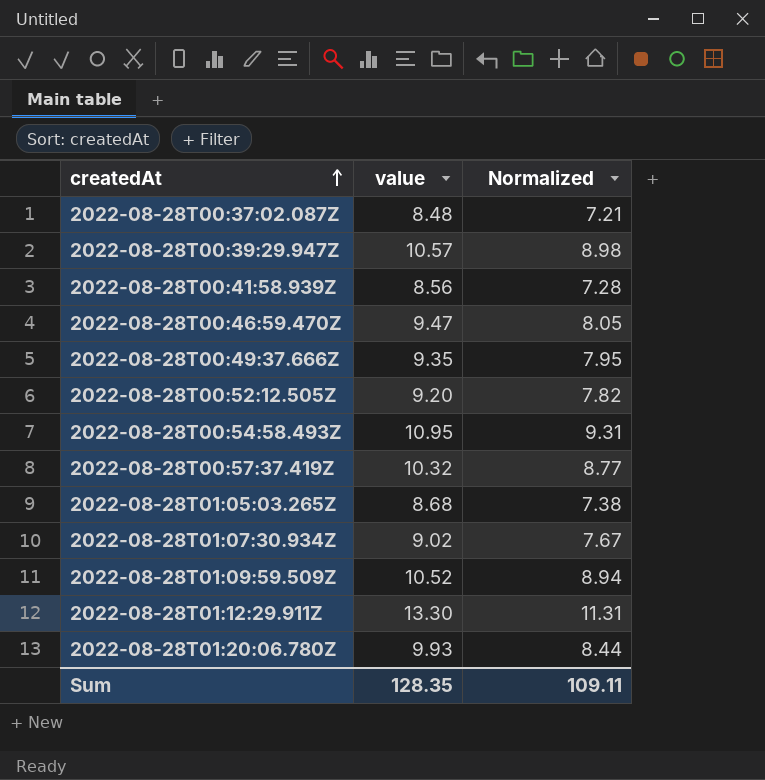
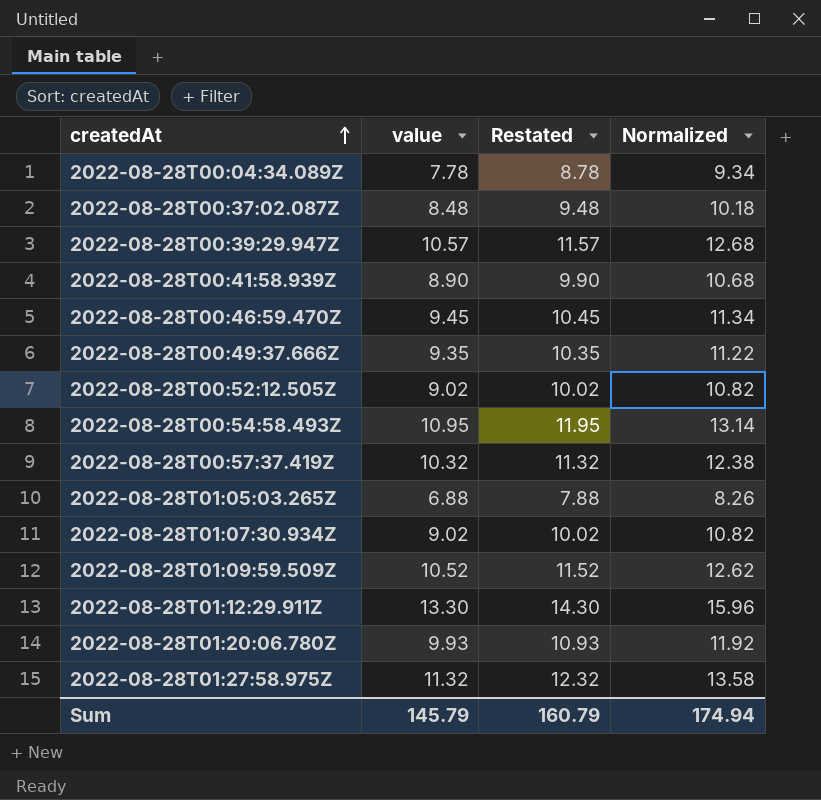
column Restated | formula: none -> [value] + 1
column Normalized | formula: [value] * 0.85 -> [value] * 1.2
row 2022-08-28T00:04:34.089Z: none -> 7.78 | 8.78 | 9.34
2022-08-28T00:41:58.939Z | value: 8.56 -> 8.90
2022-08-28T00:46:59.470Z | value: 9.47 -> 9.45
2022-08-28T00:52:12.505Z | value: 9.20 -> 9.02
2022-08-28T01:05:03.265Z | value: 8.68 -> 6.88
row 2022-08-28T01:27:58.975Z: none -> 11.32 | 12.32 | 13.58
Sum | value: 128.35 -> 145.79
Sum | Normalized: 109.11 -> 174.94

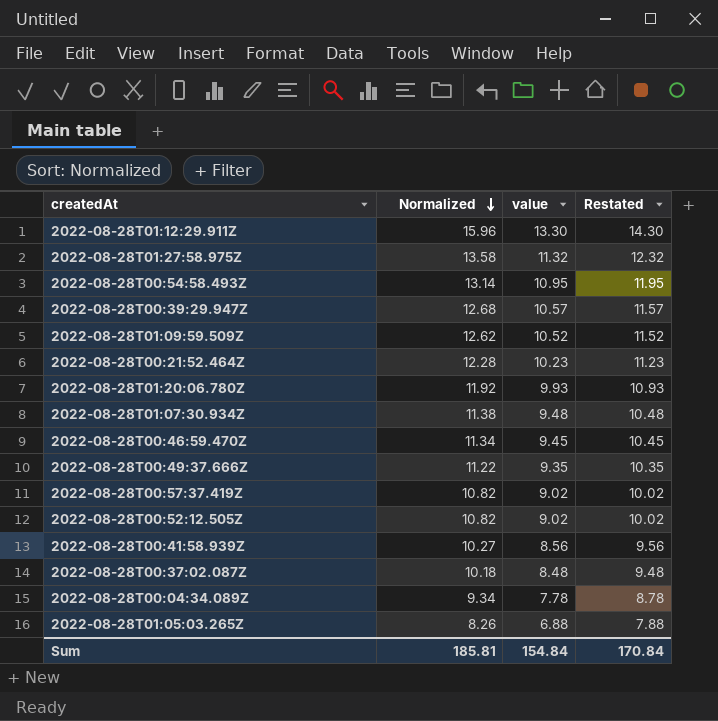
row order: createdAt ascending -> Normalized descending
column Normalized | position: 4 -> 2
row 2022-08-28T00:21:52.464Z: none -> 12.28 | 10.23 | 11.23
2022-08-28T01:07:30.934Z | Normalized: 10.82 -> 11.38
2022-08-28T01:07:30.934Z | value: 9.02 -> 9.48
2022-08-28T01:07:30.934Z | Restated: 10.02 -> 10.48
2022-08-28T00:57:37.419Z | Normalized: 12.38 -> 10.82
2022-08-28T00:57:37.419Z | value: 10.32 -> 9.02
2022-08-28T00:57:37.419Z | Restated: 11.32 -> 10.02
2022-08-28T00:41:58.939Z | Normalized: 10.68 -> 10.27
2022-08-28T00:41:58.939Z | value: 8.90 -> 8.56
2022-08-28T00:41:58.939Z | Restated: 9.90 -> 9.56
Sum | Normalized: 174.94 -> 185.81
Sum | value: 145.79 -> 154.84
Sum | Restated: 160.79 -> 170.84

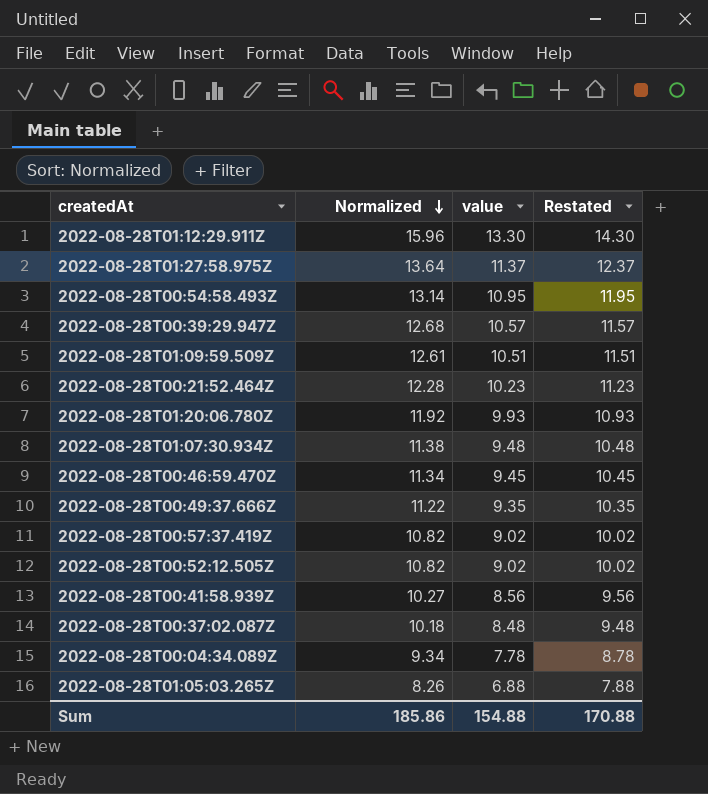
2022-08-28T01:27:58.975Z | Normalized: 13.58 -> 13.64
2022-08-28T01:27:58.975Z | value: 11.32 -> 11.37
2022-08-28T01:27:58.975Z | Restated: 12.32 -> 12.37
2022-08-28T01:09:59.509Z | Normalized: 12.62 -> 12.61
2022-08-28T01:09:59.509Z | value: 10.52 -> 10.51
2022-08-28T01:09:59.509Z | Restated: 11.52 -> 11.51
Sum | Normalized: 185.81 -> 185.86
Sum | value: 154.84 -> 154.88
Sum | Restated: 170.84 -> 170.88

